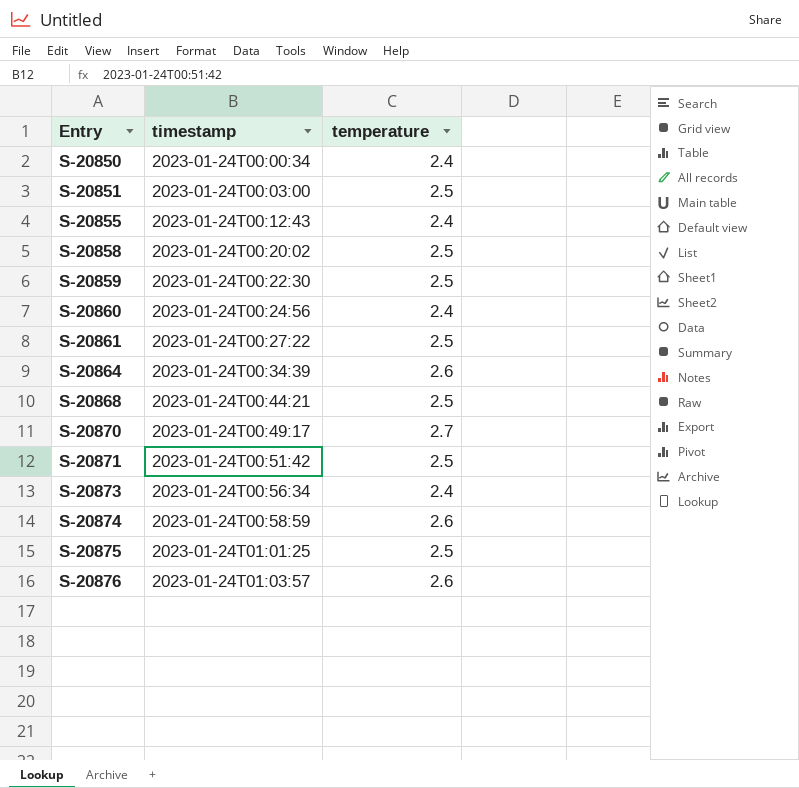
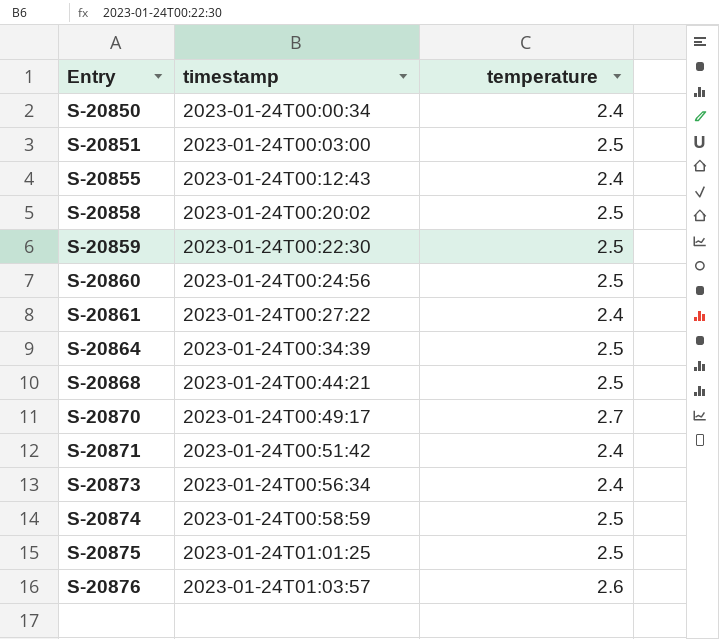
S-20860 | temperature: 2.4 -> 2.5
S-20861 | temperature: 2.5 -> 2.4
S-20864 | temperature: 2.6 -> 2.5
S-20871 | temperature: 2.5 -> 2.4
S-20874 | temperature: 2.6 -> 2.5

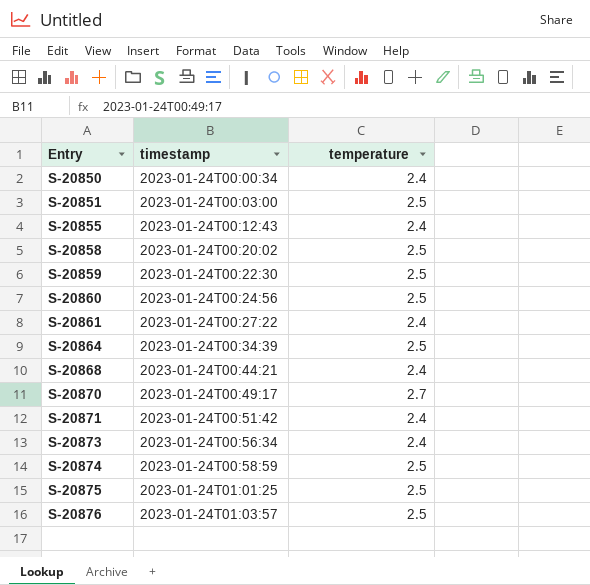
S-20868 | temperature: 2.5 -> 2.4
S-20876 | temperature: 2.6 -> 2.5

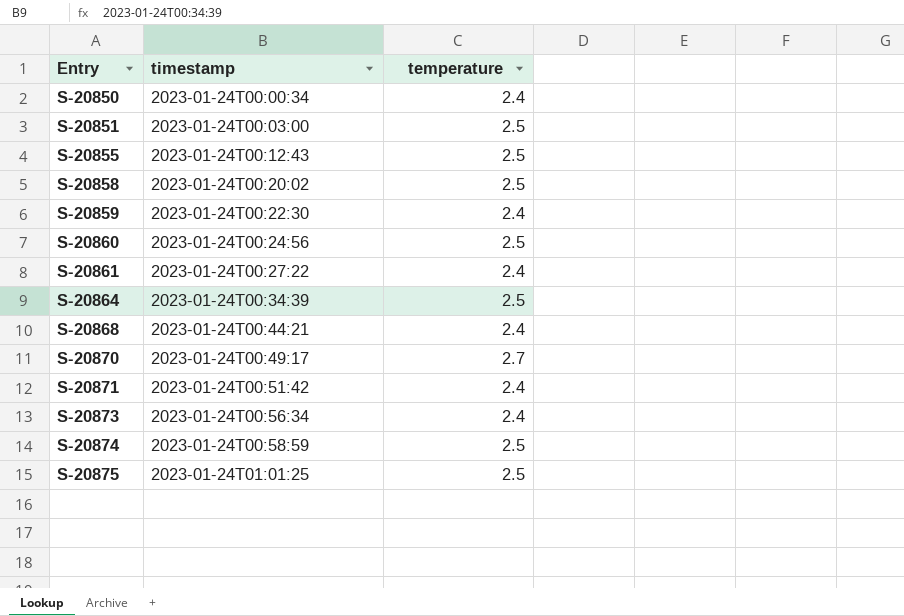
row S-20876: 2023-01-24T01:03:57 | 2.5 -> none
S-20855 | temperature: 2.4 -> 2.5
S-20859 | temperature: 2.5 -> 2.4

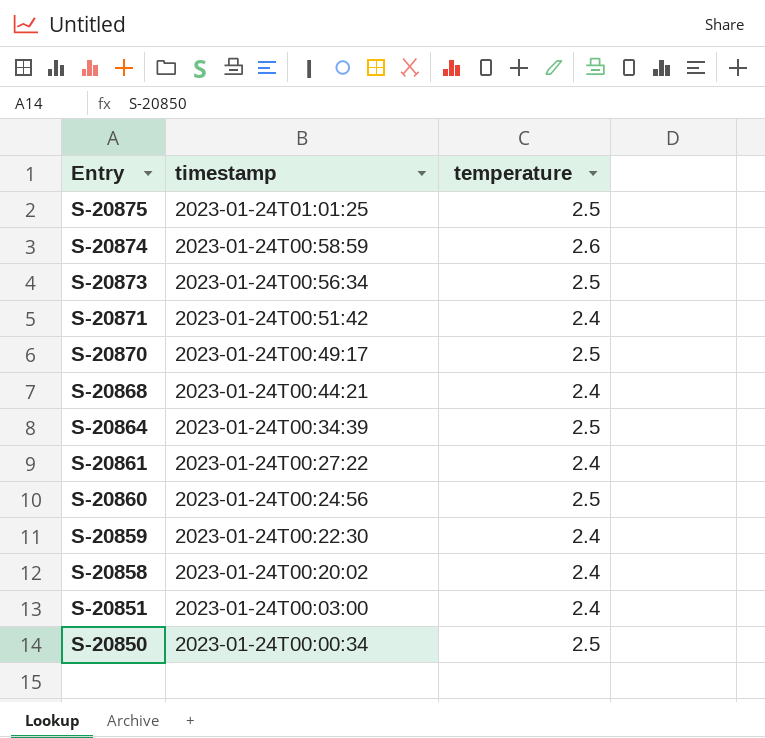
row order: Entry ascending -> Entry descending
row S-20855: 2023-01-24T00:12:43 | 2.5 -> none
S-20874 | temperature: 2.5 -> 2.6
S-20873 | temperature: 2.4 -> 2.5
S-20870 | temperature: 2.7 -> 2.5
S-20858 | temperature: 2.5 -> 2.4
S-20851 | temperature: 2.5 -> 2.4
S-20850 | temperature: 2.4 -> 2.5

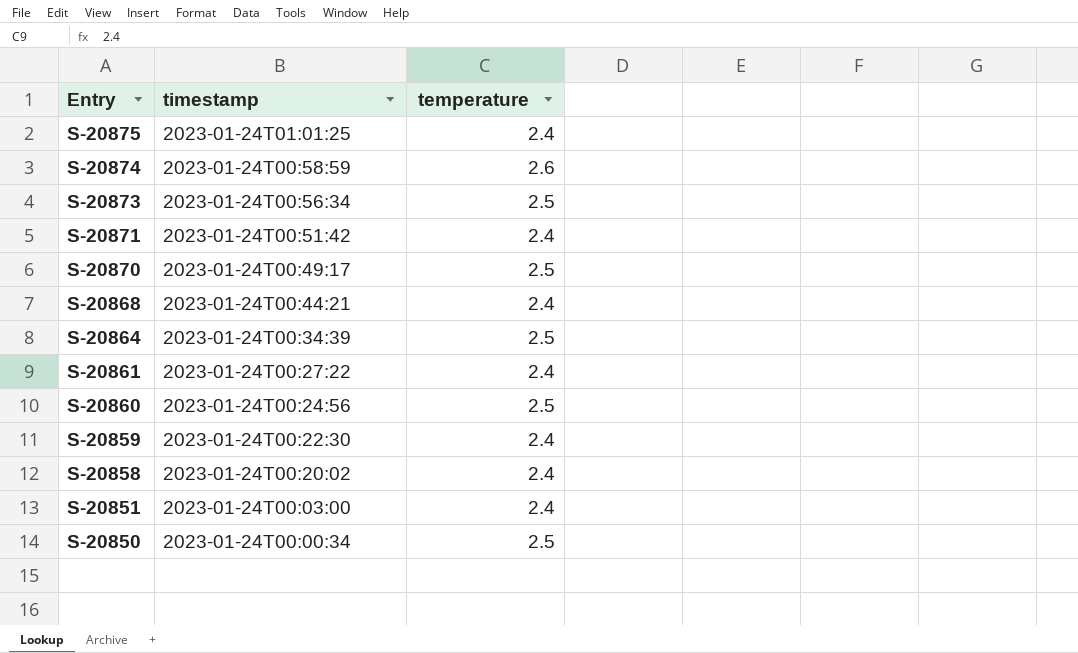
S-20875 | temperature: 2.5 -> 2.4

